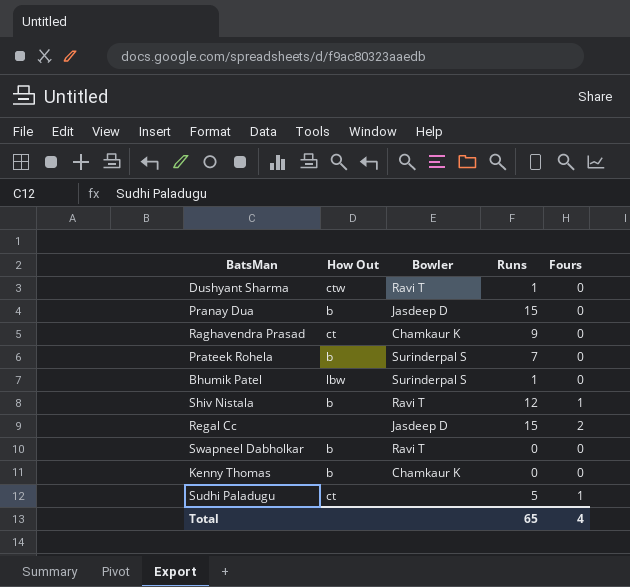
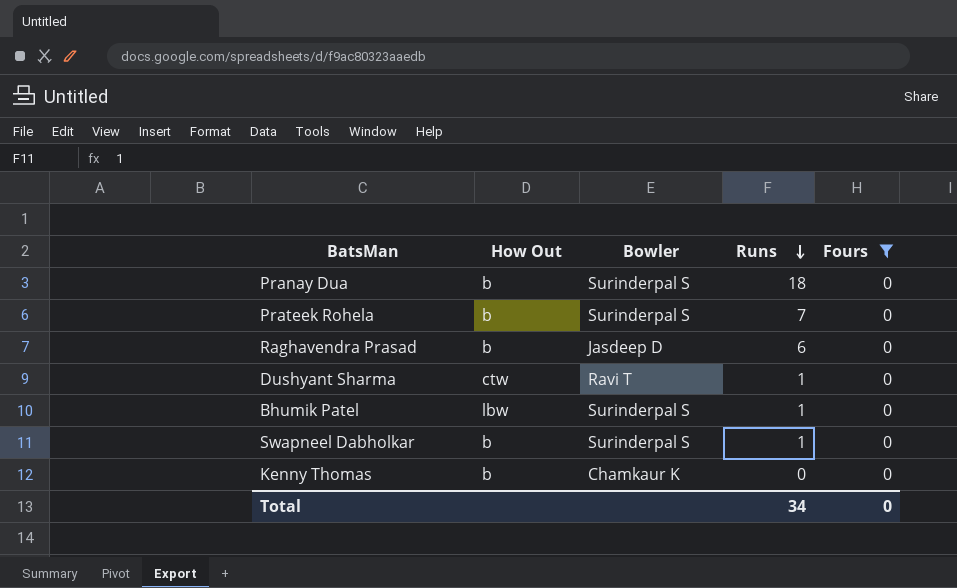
filter: none -> Fours = 0
row order: none -> Runs descending
Pranay Dua | Bowler: Jasdeep D -> Surinderpal S
Pranay Dua | Runs: 15 -> 18
Raghavendra Prasad | How Out: ct -> b
Raghavendra Prasad | Bowler: Chamkaur K -> Jasdeep D
Raghavendra Prasad | Runs: 9 -> 6
Swapneel Dabholkar | Bowler: Ravi T -> Surinderpal S
Swapneel Dabholkar | Runs: 0 -> 1
Total | Runs: 65 -> 34
Total | Fours: 4 -> 0

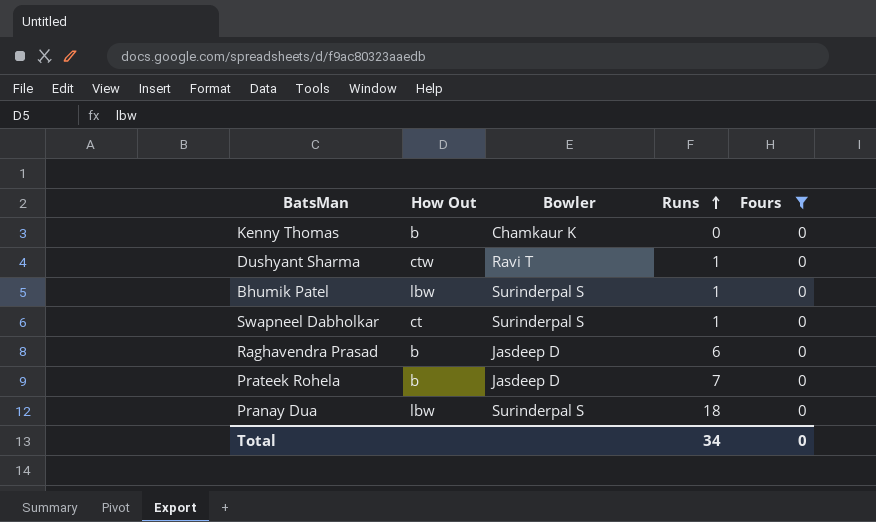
row order: Runs descending -> Runs ascending
Swapneel Dabholkar | How Out: b -> ct
Prateek Rohela | Bowler: Surinderpal S -> Jasdeep D
Pranay Dua | How Out: b -> lbw

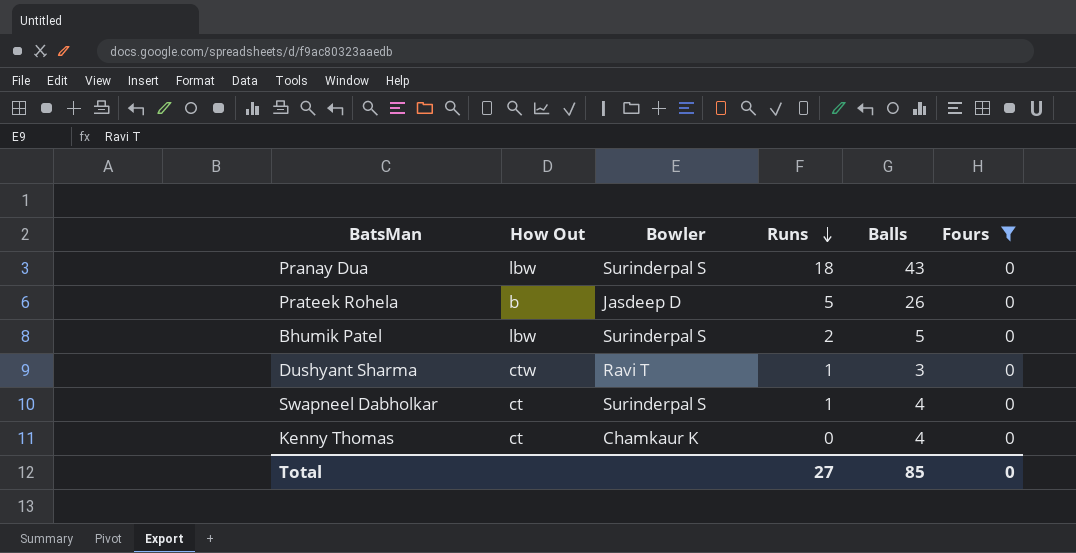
row order: Runs ascending -> Runs descending
column Balls | position: none -> 5
row Raghavendra Prasad: b | Jasdeep D | 6 | 0 -> none
Prateek Rohela | Runs: 7 -> 5
Bhumik Patel | Runs: 1 -> 2
Kenny Thomas | How Out: b -> ct
Total | Runs: 34 -> 27

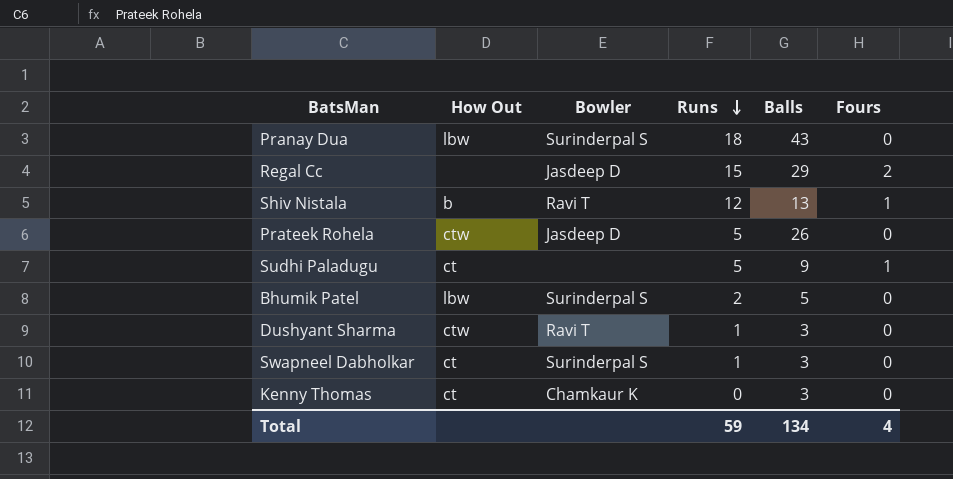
filter: Fours = 0 -> none
Prateek Rohela | How Out: b -> ctw
Swapneel Dabholkar | Balls: 4 -> 3
Kenny Thomas | Balls: 4 -> 3
Total | Runs: 27 -> 59
Total | Balls: 85 -> 134
Total | Fours: 0 -> 4

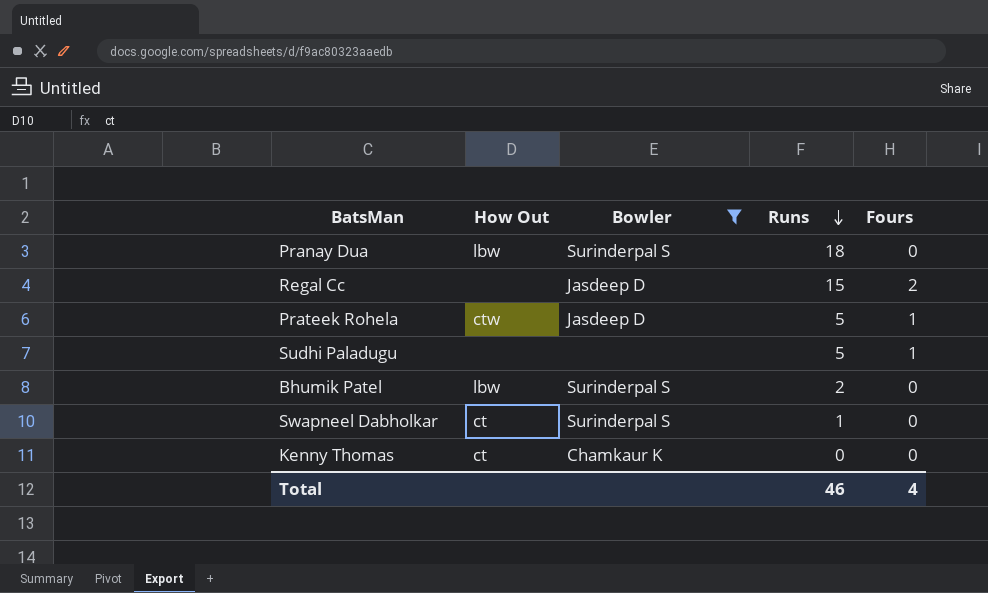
filter: none -> Bowler != Ravi T
column Balls | position: 5 -> none
Prateek Rohela | Fours: 0 -> 1
Sudhi Paladugu | How Out: ct -> none
Total | Runs: 59 -> 46

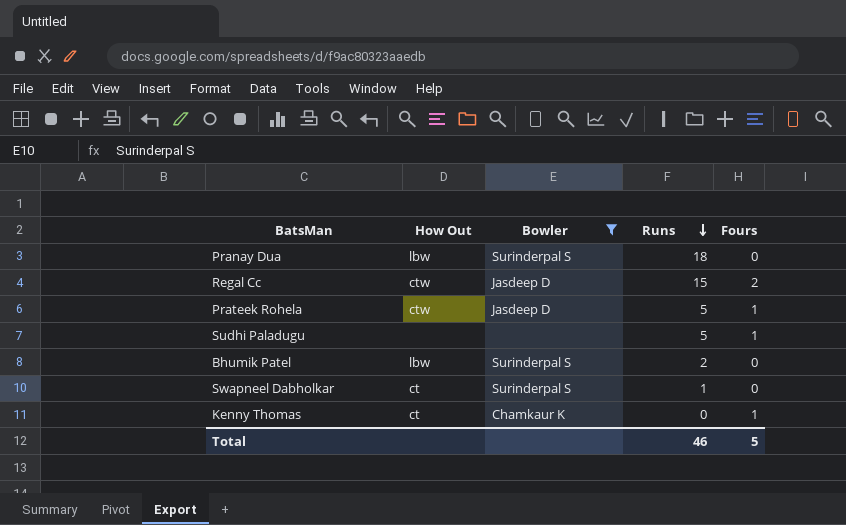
Regal Cc | How Out: none -> ctw
Kenny Thomas | Fours: 0 -> 1
Total | Fours: 4 -> 5

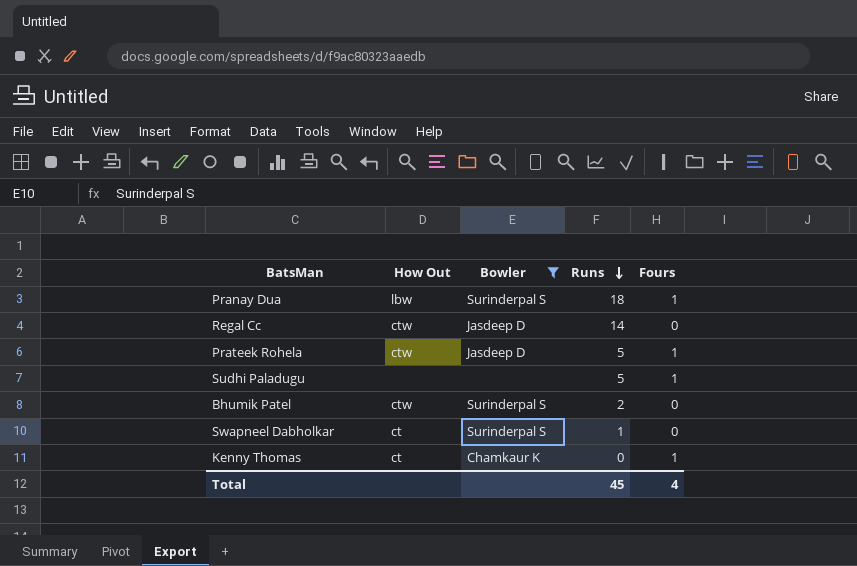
Pranay Dua | Fours: 0 -> 1
Regal Cc | Runs: 15 -> 14
Regal Cc | Fours: 2 -> 0
Bhumik Patel | How Out: lbw -> ctw
Total | Runs: 46 -> 45
Total | Fours: 5 -> 4

